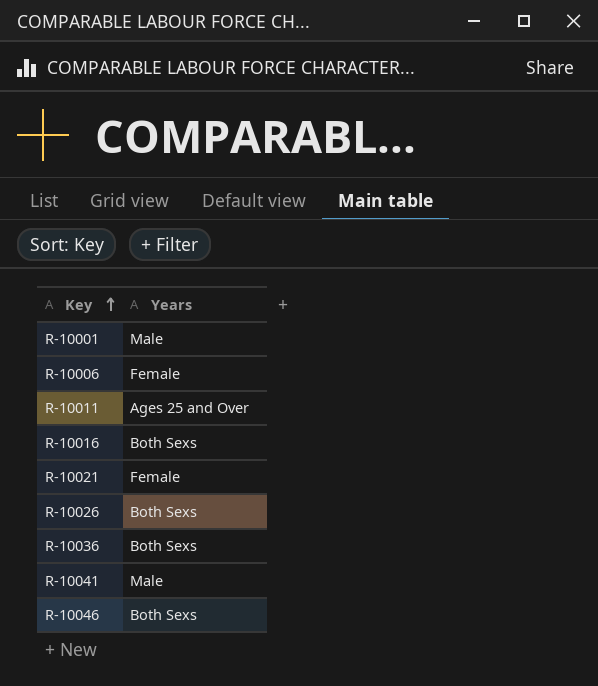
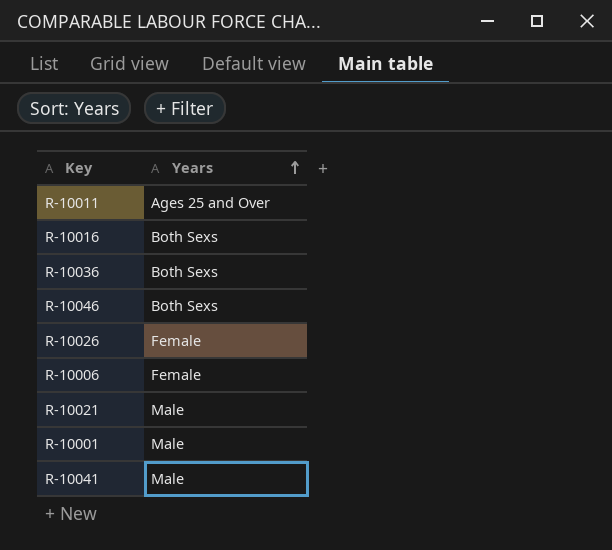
row order: Key ascending -> Years ascending
R-10026 | Years: Both Sexs -> Female
R-10021 | Years: Female -> Male

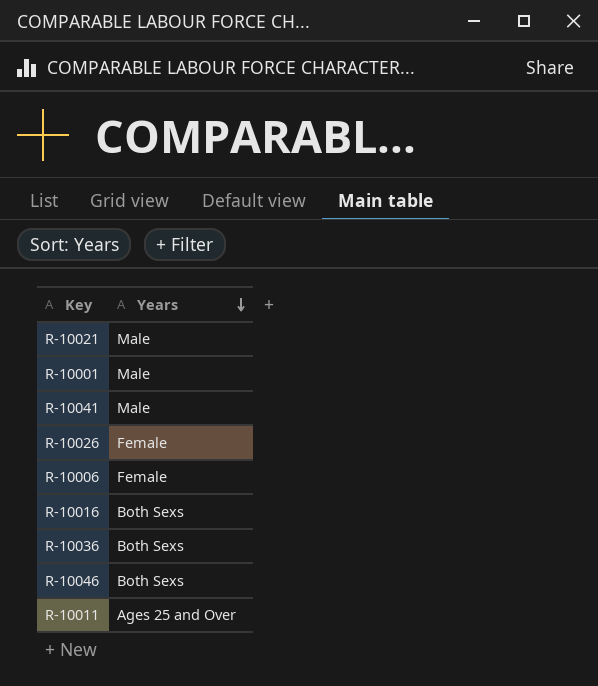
row order: Years ascending -> Years descending

